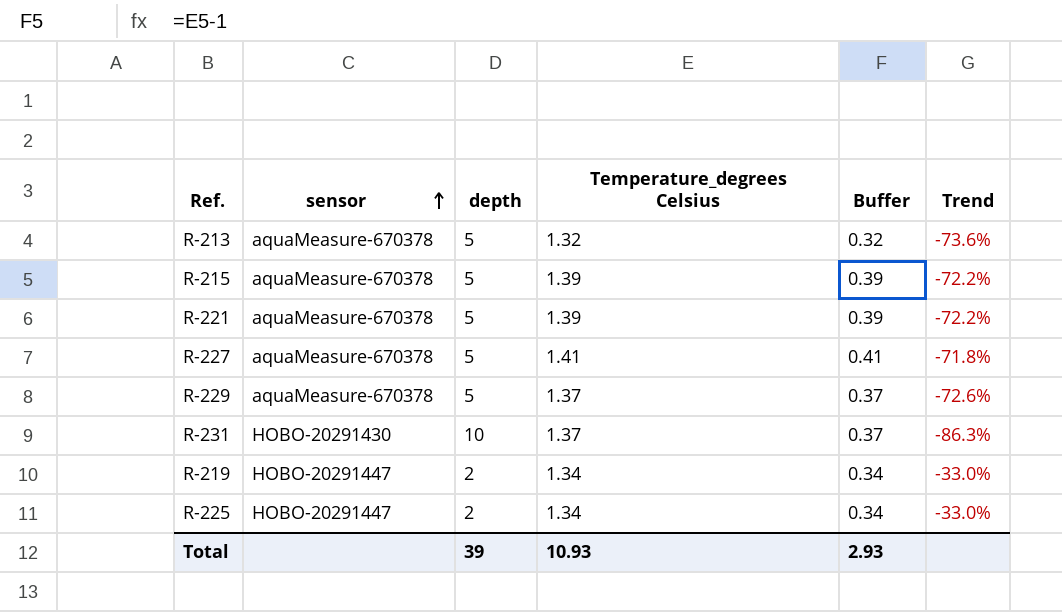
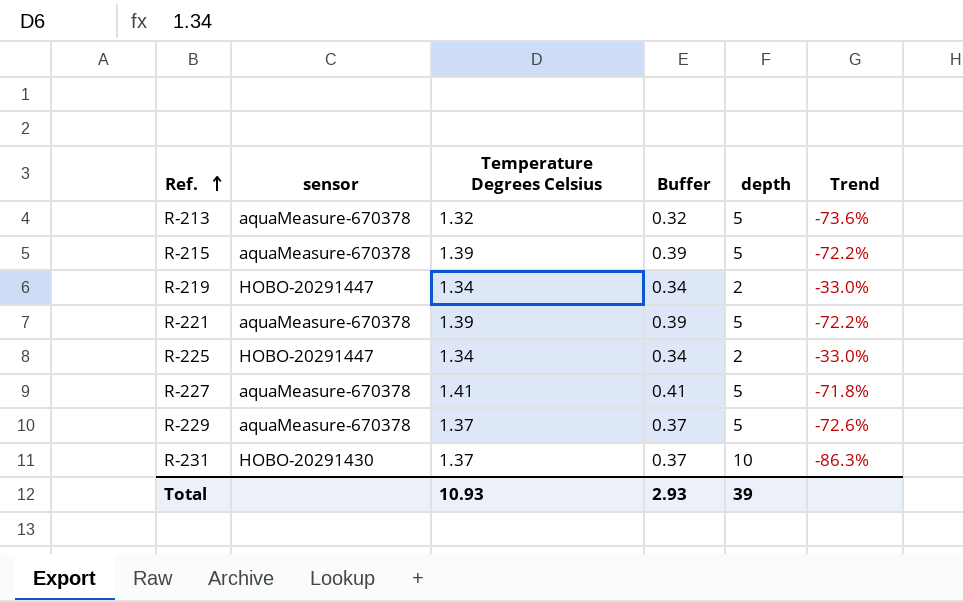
row order: sensor ascending -> Ref. ascending
column name: Temperature_degrees Celsius -> Temperature Degrees Celsius
column depth | position: 3 -> 5

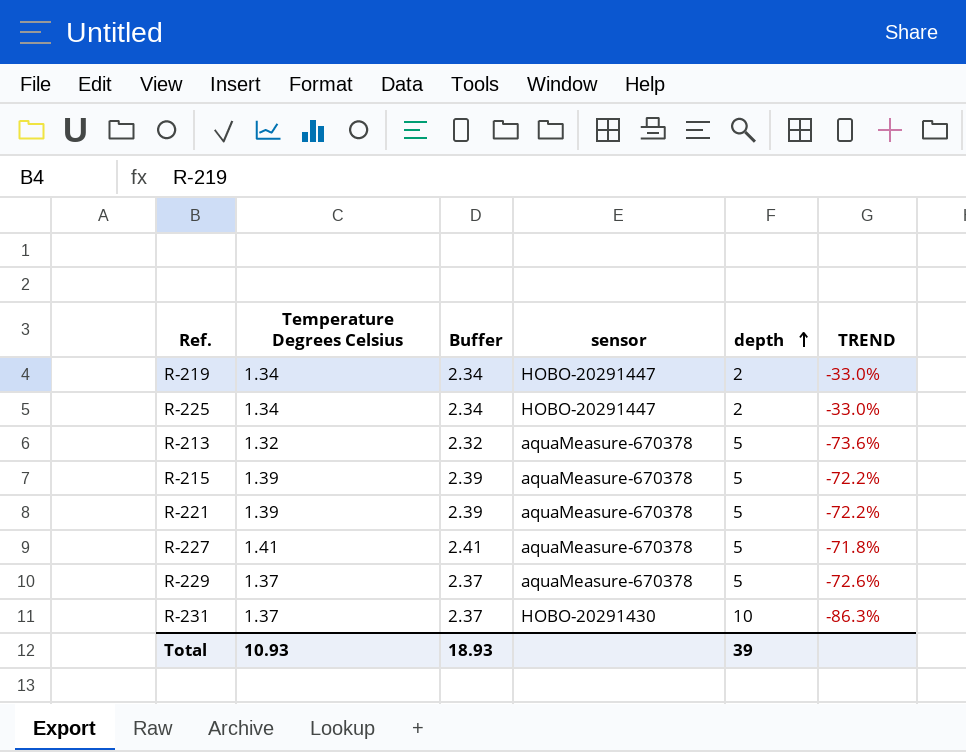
row order: Ref. ascending -> depth ascending
column Buffer | formula: [Temperature Degrees Celsius] - 1 -> [Temperature Degrees Celsius] + 1
column sensor | position: 2 -> 4
column name: Trend -> TREND
Total | Buffer: 2.93 -> 18.93

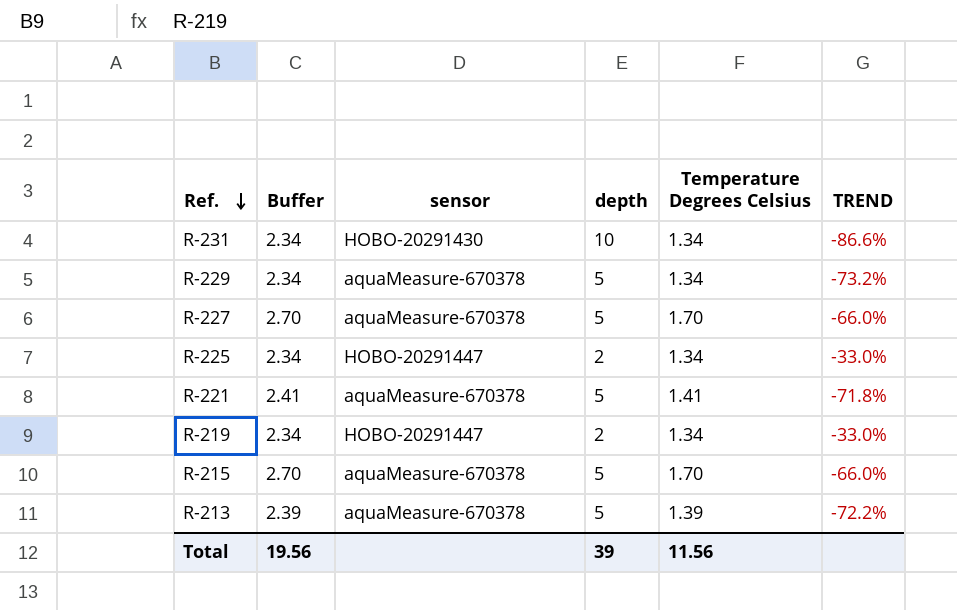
row order: depth ascending -> Ref. descending
column Temperature Degrees Celsius | position: 2 -> 5
R-231 | Buffer: 2.37 -> 2.34
R-231 | Temperature Degrees Celsius: 1.37 -> 1.34
R-231 | TREND: -86.3% -> -86.6%
R-229 | Buffer: 2.37 -> 2.34
R-229 | Temperature Degrees Celsius: 1.37 -> 1.34
R-229 | TREND: -72.6% -> -73.2%
R-227 | Buffer: 2.41 -> 2.70
R-227 | Temperature Degrees Celsius: 1.41 -> 1.70
R-227 | TREND: -71.8% -> -66.0%
R-221 | Buffer: 2.39 -> 2.41
R-221 | Temperature Degrees Celsius: 1.39 -> 1.41
R-221 | TREND: -72.2% -> -71.8%
R-215 | Buffer: 2.39 -> 2.70
R-215 | Temperature Degrees Celsius: 1.39 -> 1.70
R-215 | TREND: -72.2% -> -66.0%
R-213 | Buffer: 2.32 -> 2.39
R-213 | Temperature Degrees Celsius: 1.32 -> 1.39
R-213 | TREND: -73.6% -> -72.2%
Total | Buffer: 18.93 -> 19.56
Total | Temperature Degrees Celsius: 10.93 -> 11.56

